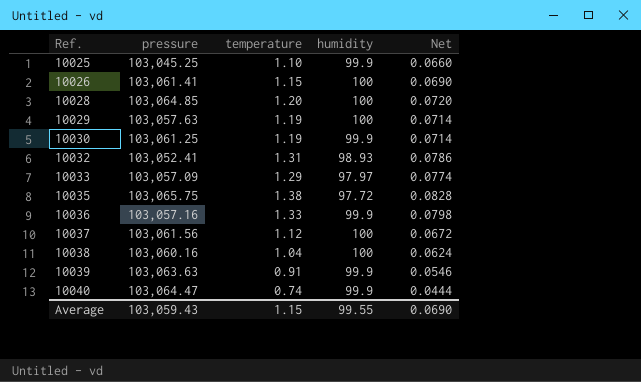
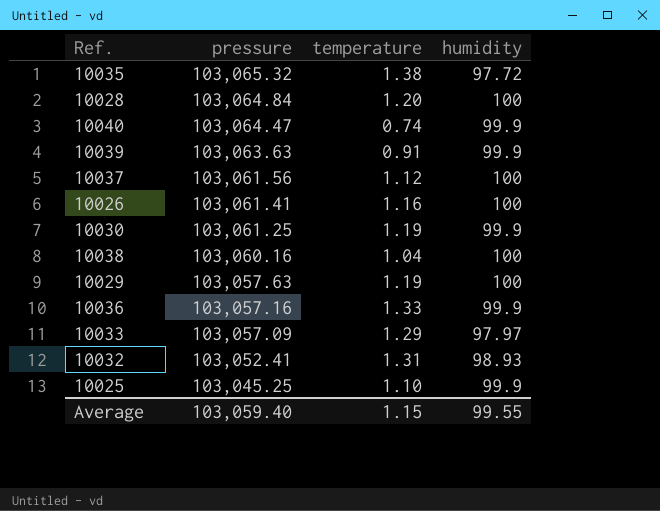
row order: Ref. ascending -> pressure descending
column Net | formula: [temperature] * 0.06 -> none
10035 | pressure: 103,065.75 -> 103,065.32
10028 | pressure: 103,064.85 -> 103,064.84
10026 | temperature: 1.15 -> 1.16
Average | pressure: 103,059.43 -> 103,059.40

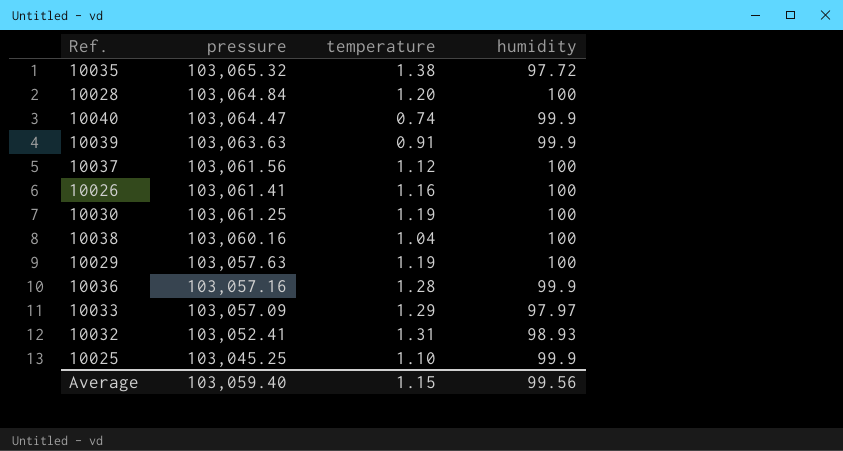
10030 | humidity: 99.9 -> 100
10036 | temperature: 1.33 -> 1.28
Average | humidity: 99.55 -> 99.56

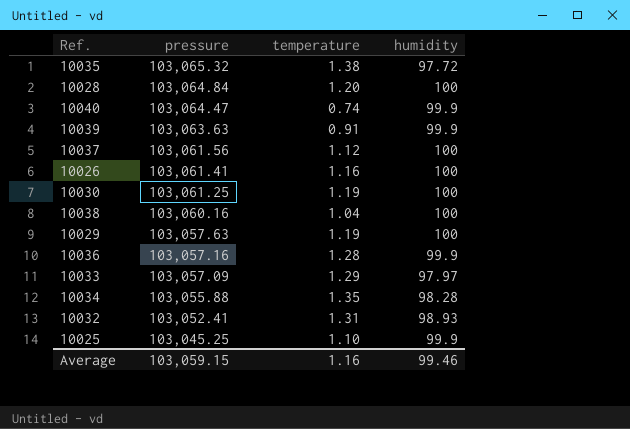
row 10034: none -> 103,055.88 | 1.35 | 98.28
Average | pressure: 103,059.40 -> 103,059.15
Average | temperature: 1.15 -> 1.16
Average | humidity: 99.56 -> 99.46

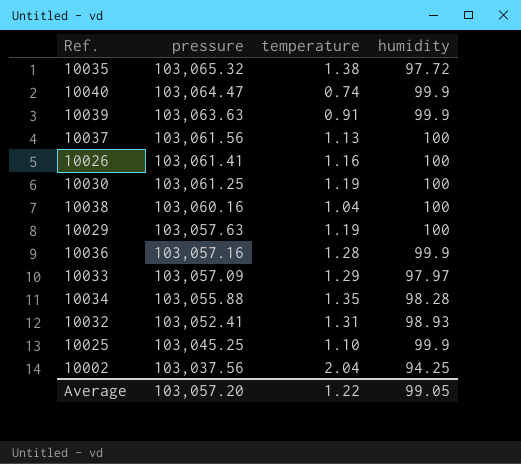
row 10028: 103,064.84 | 1.20 | 100 -> none
10037 | temperature: 1.12 -> 1.13
row 10002: none -> 103,037.56 | 2.04 | 94.25
Average | pressure: 103,059.15 -> 103,057.20
Average | temperature: 1.16 -> 1.22
Average | humidity: 99.46 -> 99.05

